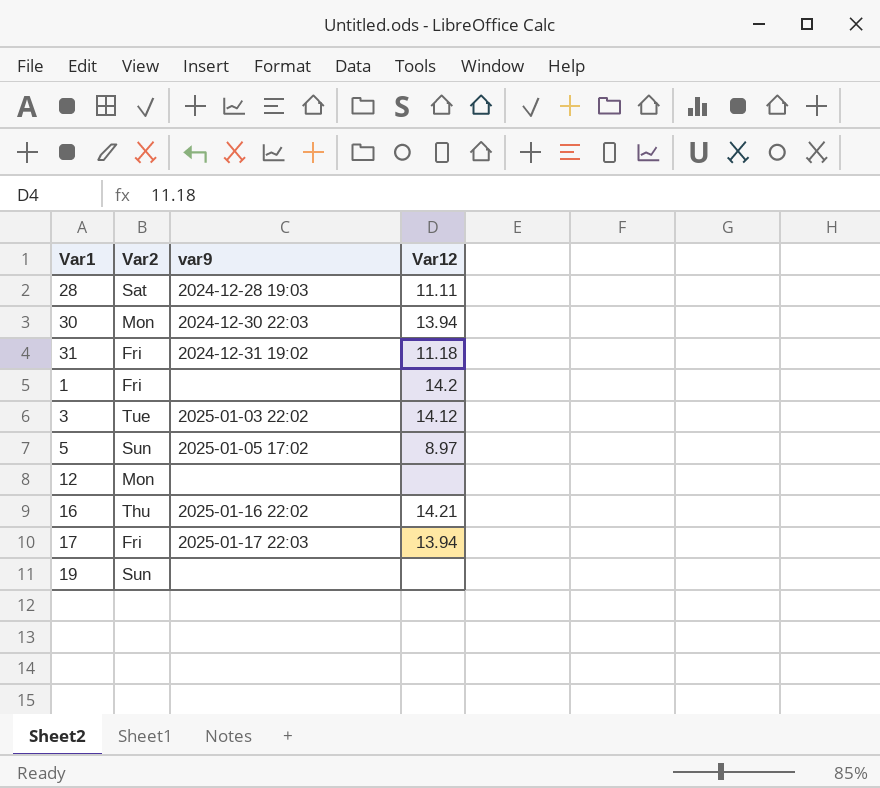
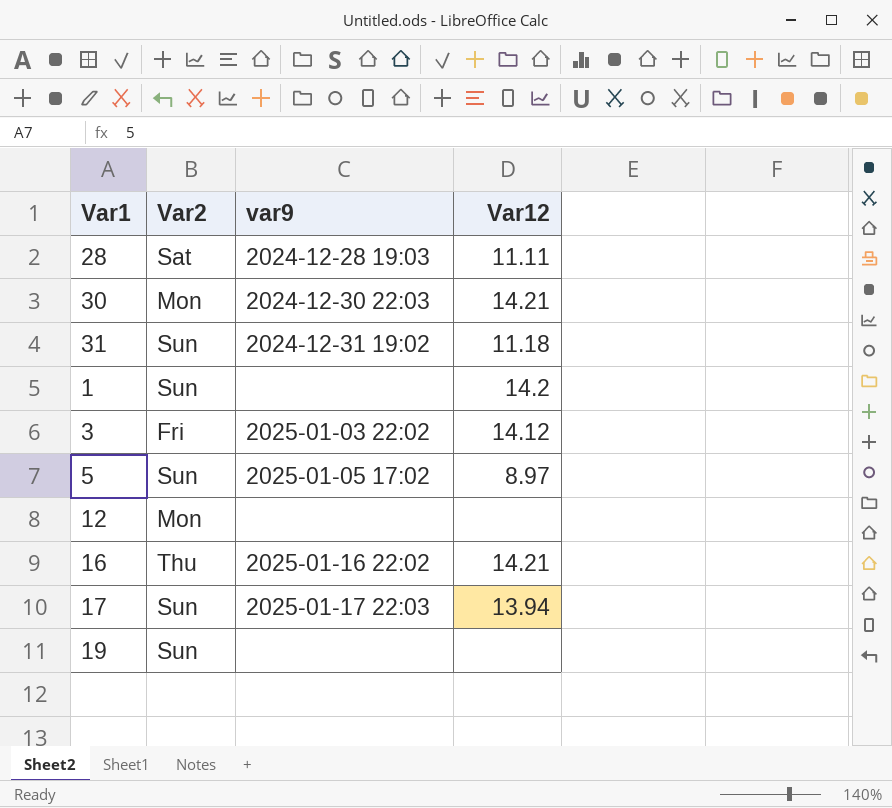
30 | Var12: 13.94 -> 14.21
31 | Var2: Fri -> Sun
1 | Var2: Fri -> Sun
3 | Var2: Tue -> Fri
17 | Var2: Fri -> Sun

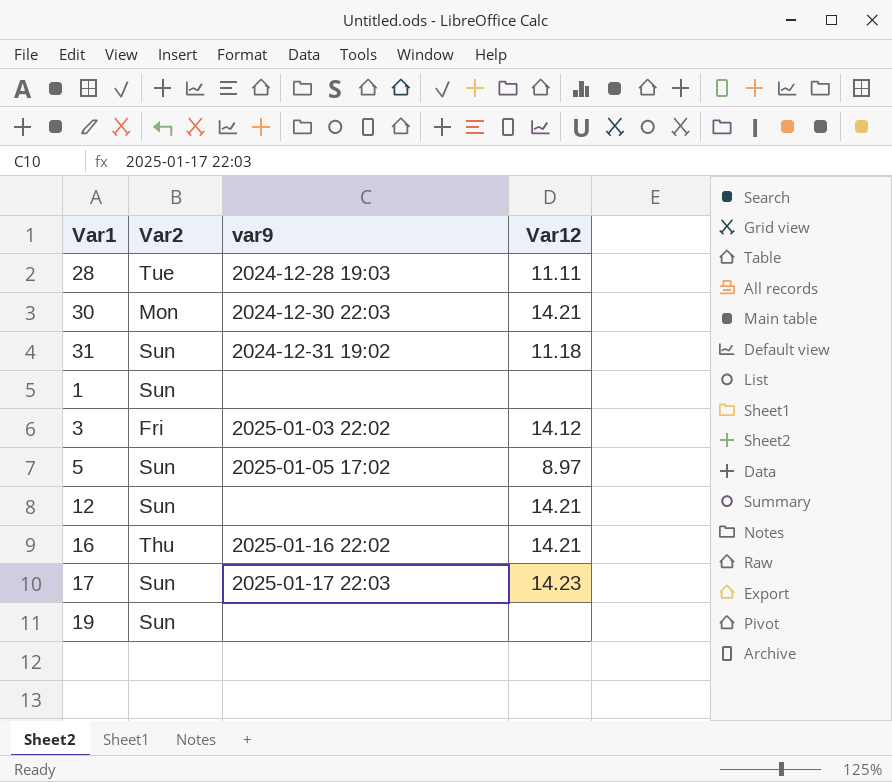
28 | Var2: Sat -> Tue
1 | Var12: 14.2 -> none
12 | Var2: Mon -> Sun
12 | Var12: none -> 14.21
17 | Var12: 13.94 -> 14.23

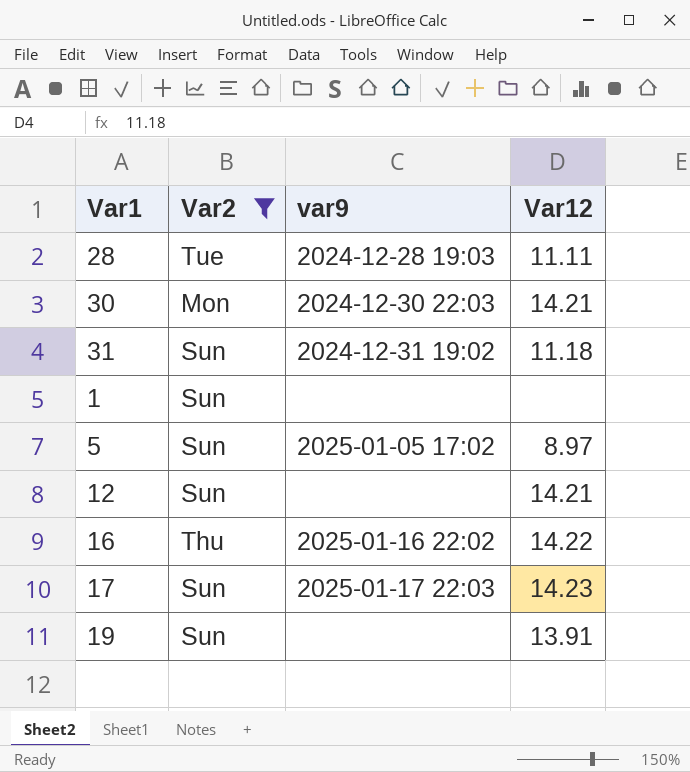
filter: none -> Var2 != Fri
16 | Var12: 14.21 -> 14.22
19 | Var12: none -> 13.91

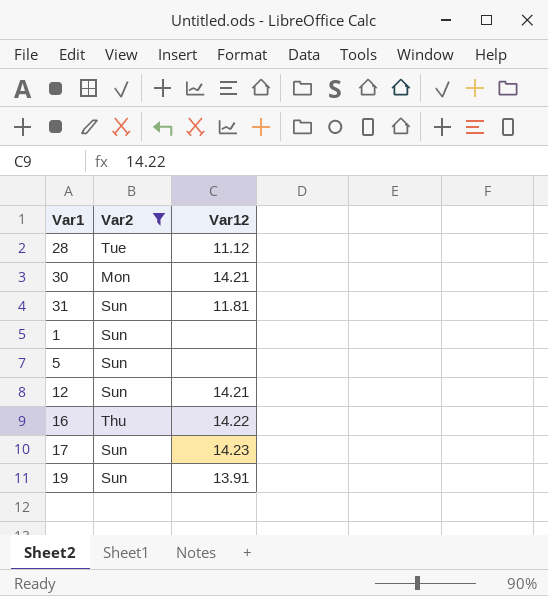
column var9 | position: 3 -> none
28 | Var12: 11.11 -> 11.12
31 | Var12: 11.18 -> 11.81
5 | Var12: 8.97 -> none

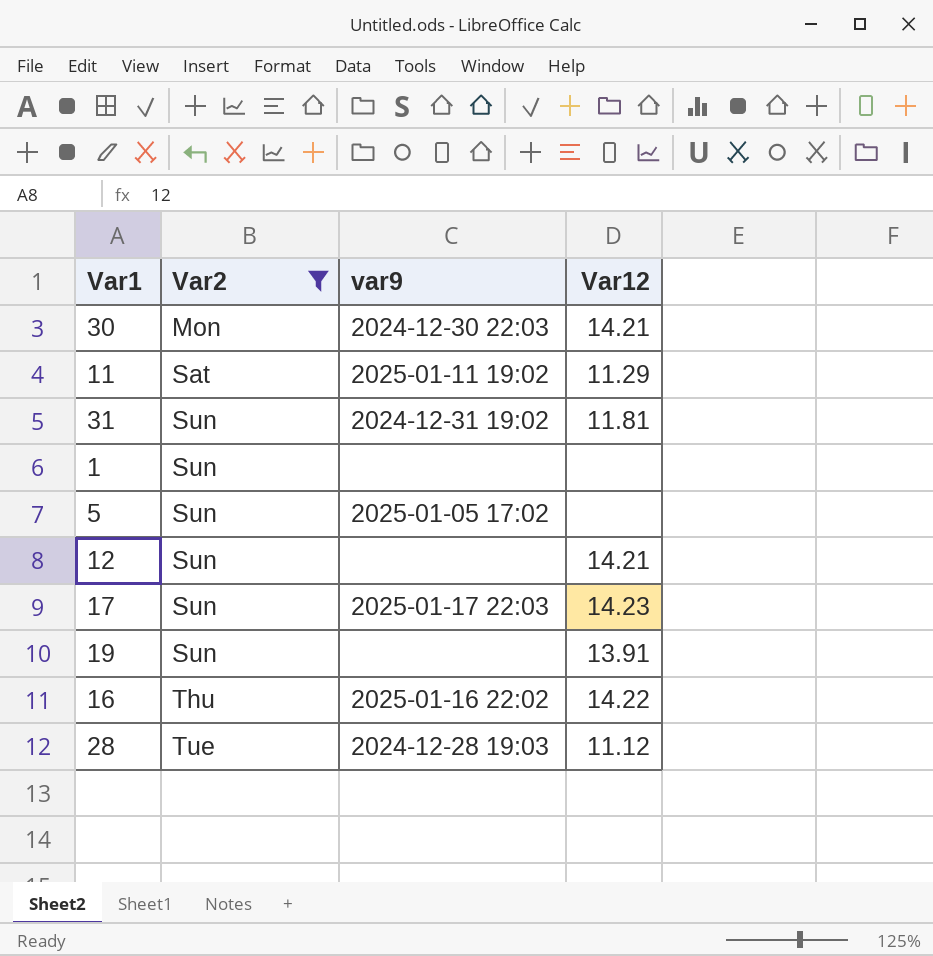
row order: none -> Var2 ascending
column var9 | position: none -> 3
row 11: none -> Sat | 2025-01-11 19:02 | 11.29

